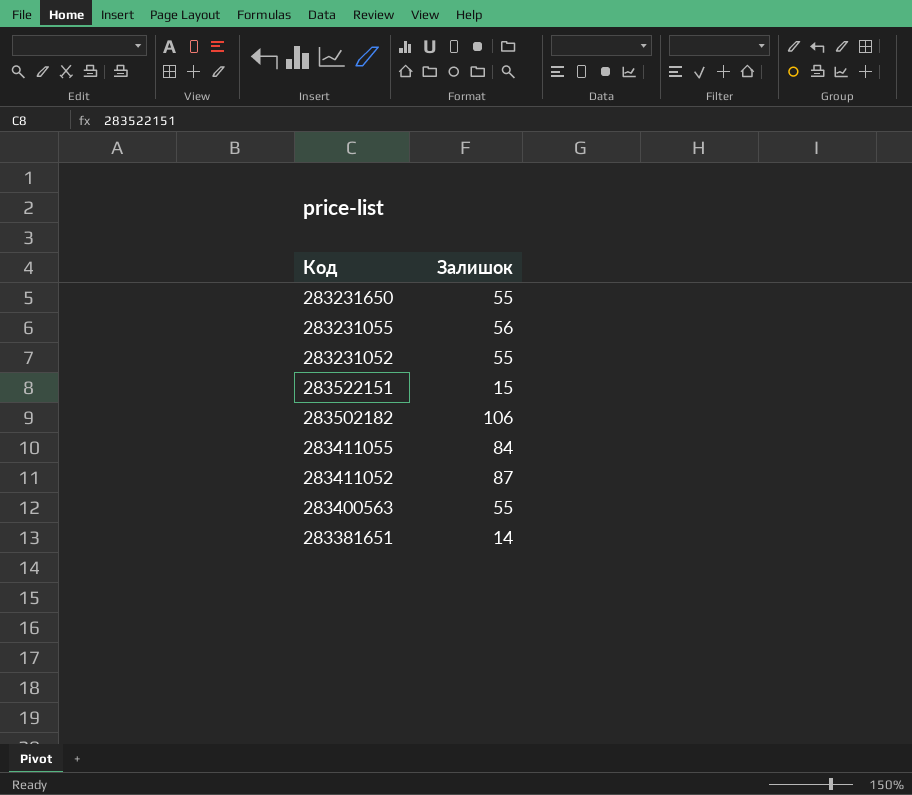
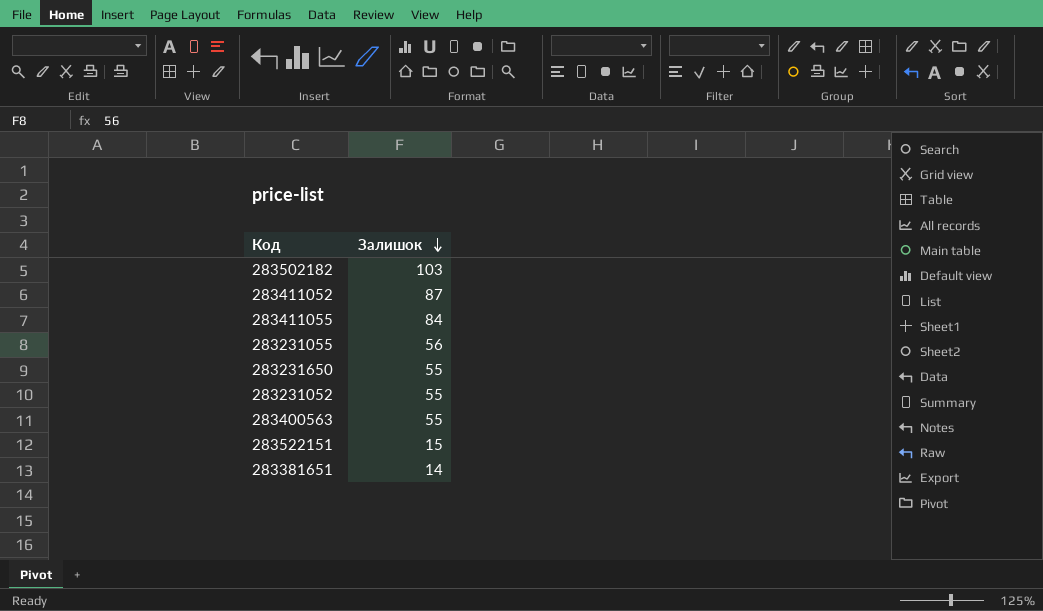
row order: none -> Залишок descending
283502182 | Залишок: 106 -> 103

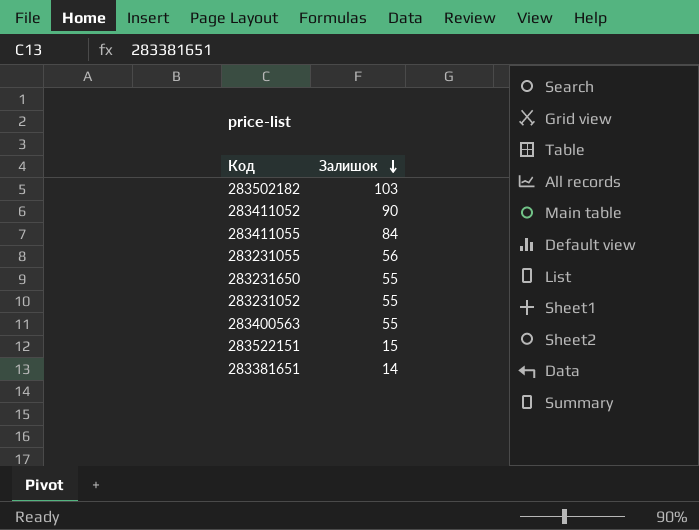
283411052 | Залишок: 87 -> 90

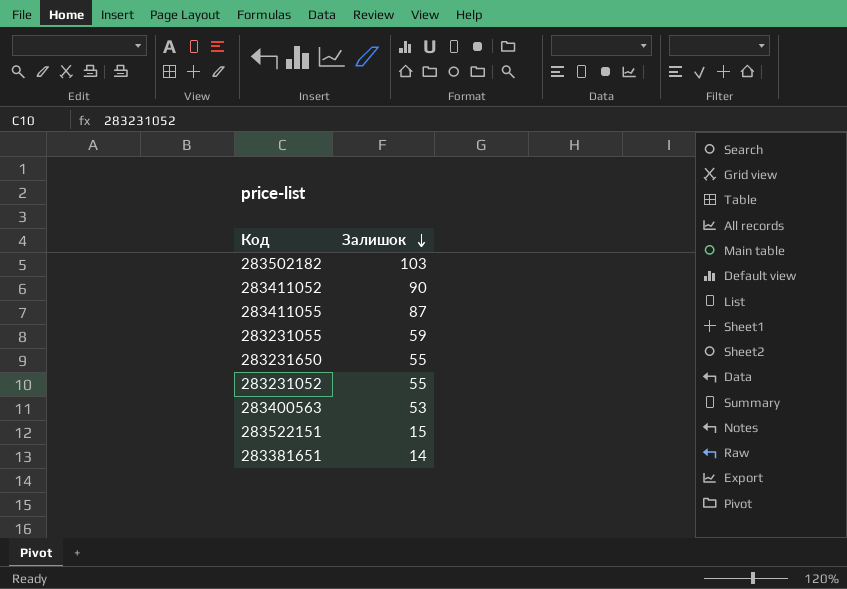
283411055 | Залишок: 84 -> 87
283231055 | Залишок: 56 -> 59
283400563 | Залишок: 55 -> 53

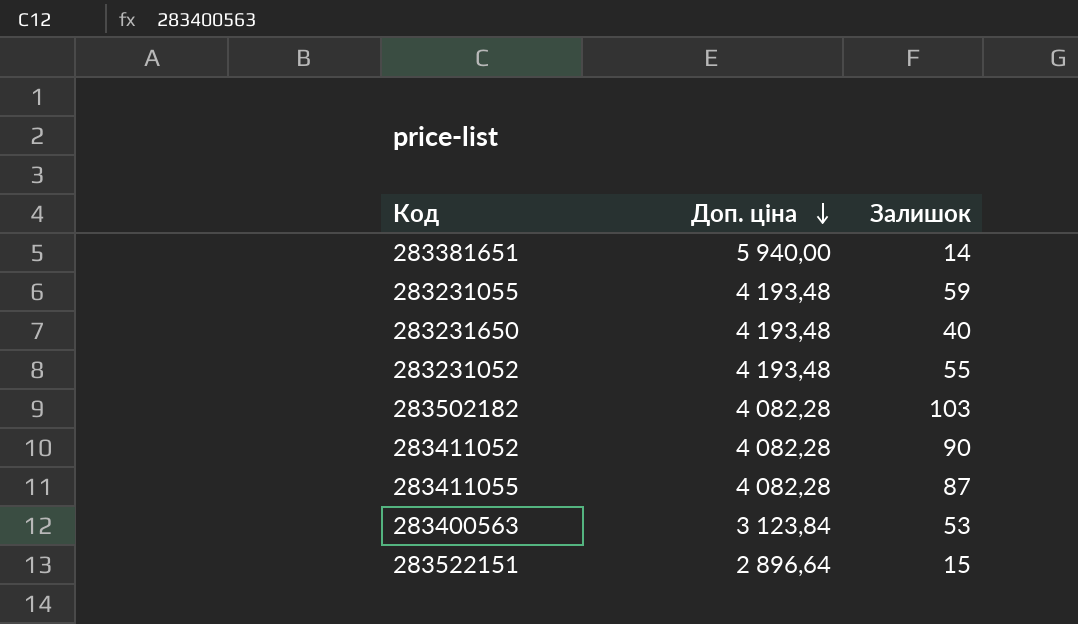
row order: Залишок descending -> Доп. ціна descending
column Доп. ціна | position: none -> 2
283231650 | Залишок: 55 -> 40

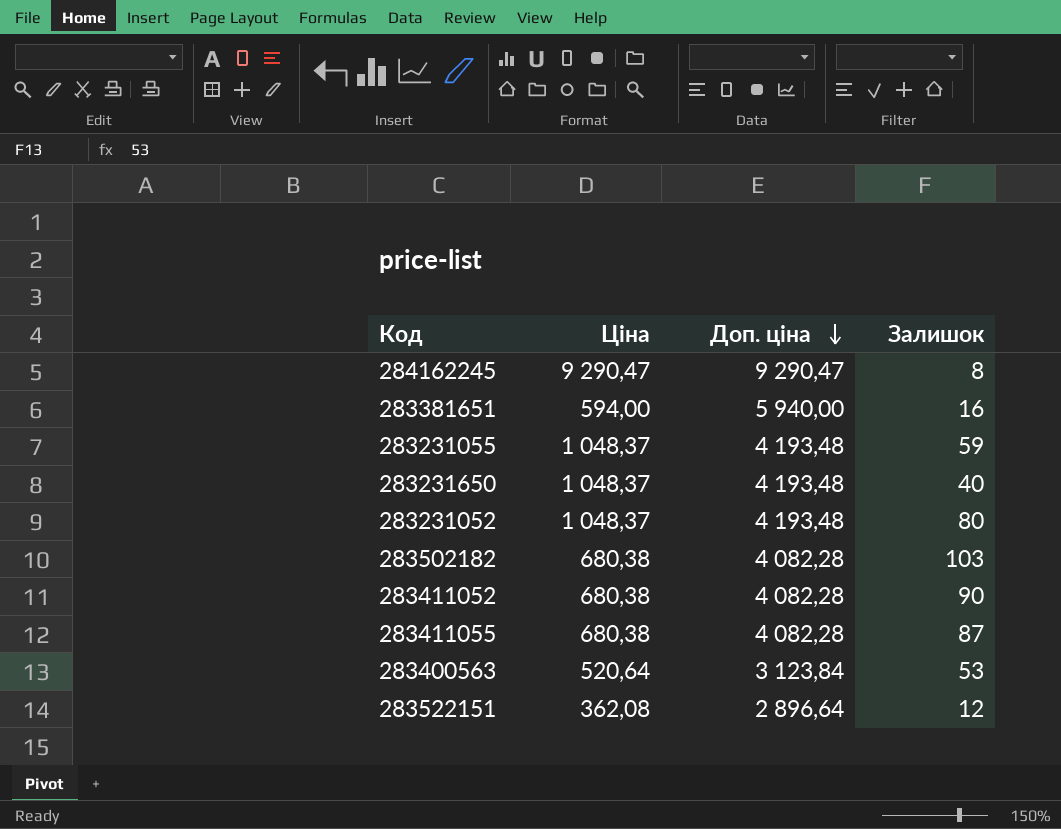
column Ціна | position: none -> 2
row 284162245: none -> 9 290,47 | 9 290,47 | 8
283381651 | Залишок: 14 -> 16
283231052 | Залишок: 55 -> 80
283522151 | Залишок: 15 -> 12

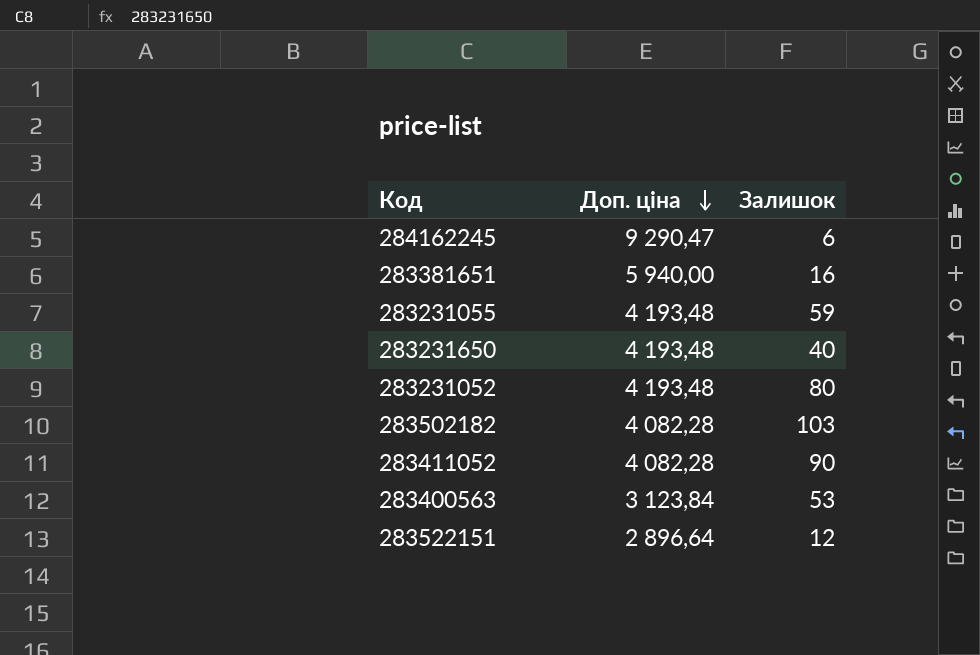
column Ціна | position: 2 -> none
row 283411055: 680,38 | 4 082,28 | 87 -> none
284162245 | Залишок: 8 -> 6

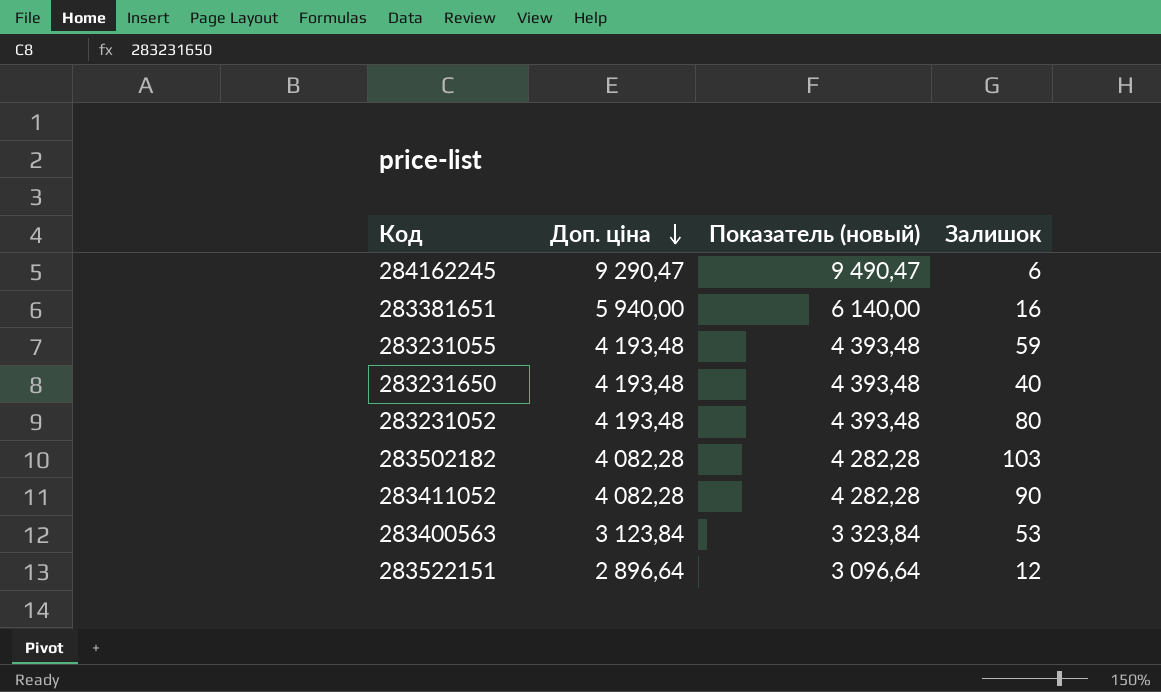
column Показатель (новый) | formula: none -> [Доп. ціна] + 200

